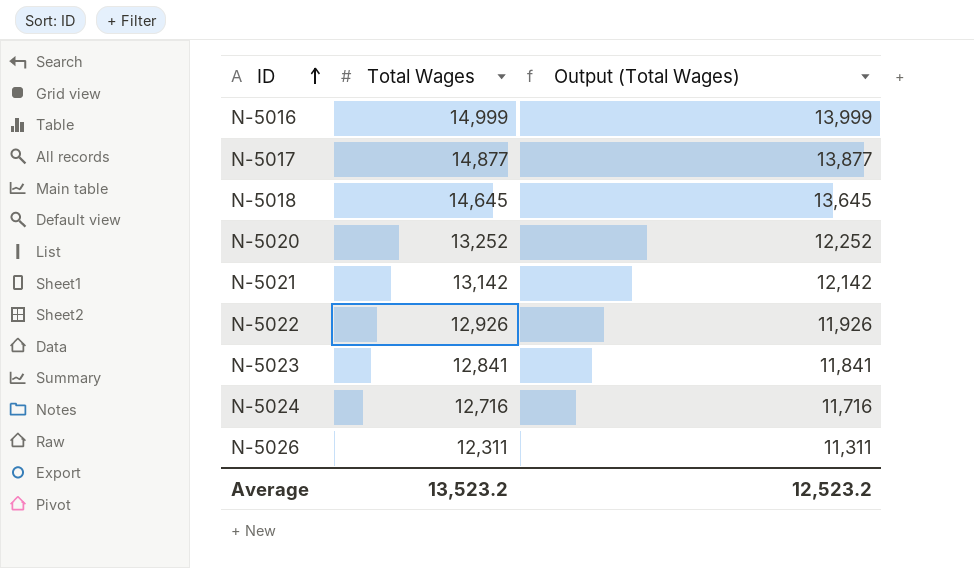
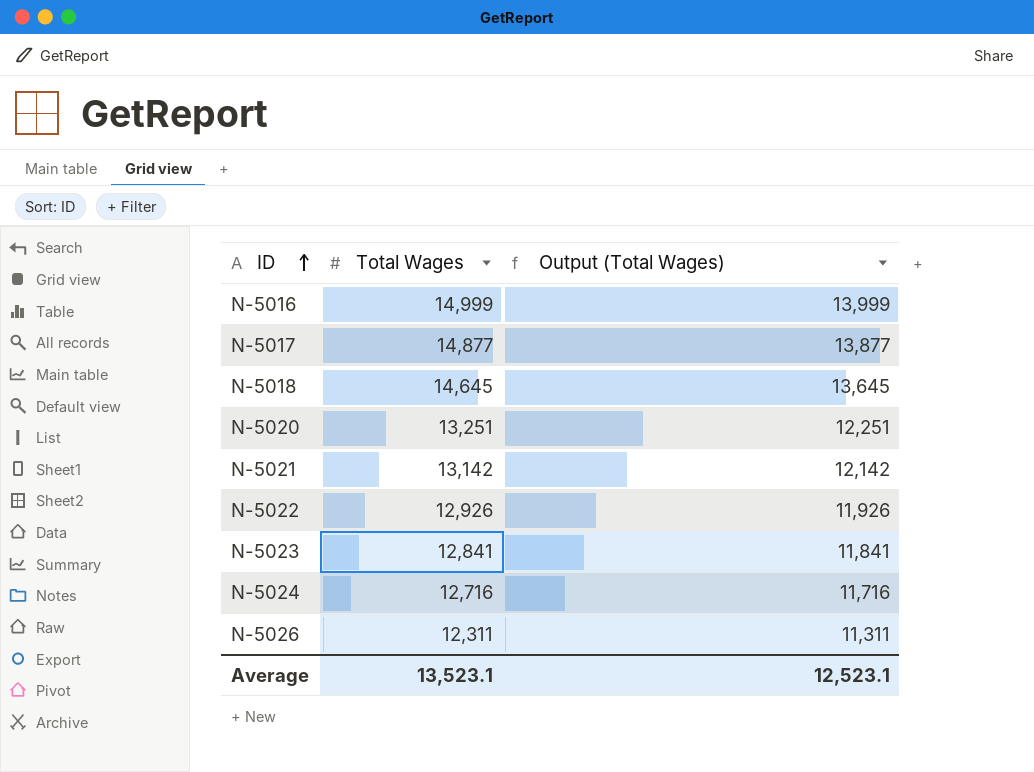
N-5020 | Total Wages: 13,252 -> 13,251
N-5020 | Output (Total Wages): 12,252 -> 12,251
Average | Total Wages: 13,523.2 -> 13,523.1
Average | Output (Total Wages): 12,523.2 -> 12,523.1

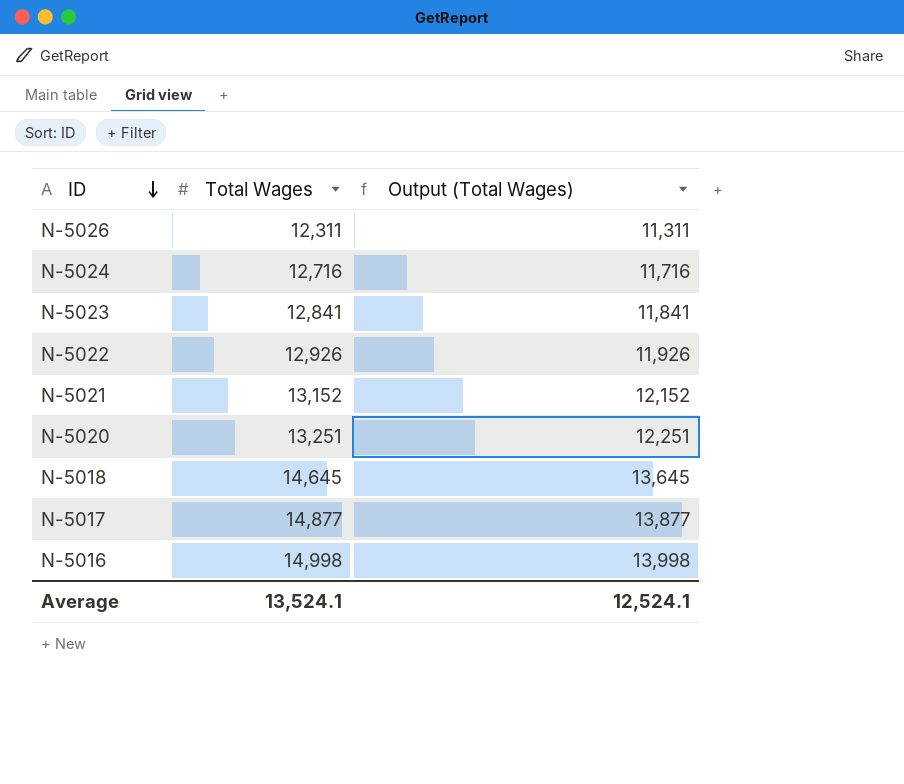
row order: ID ascending -> ID descending
N-5021 | Total Wages: 13,142 -> 13,152
N-5021 | Output (Total Wages): 12,142 -> 12,152
N-5016 | Total Wages: 14,999 -> 14,998
N-5016 | Output (Total Wages): 13,999 -> 13,998
Average | Total Wages: 13,523.1 -> 13,524.1
Average | Output (Total Wages): 12,523.1 -> 12,524.1

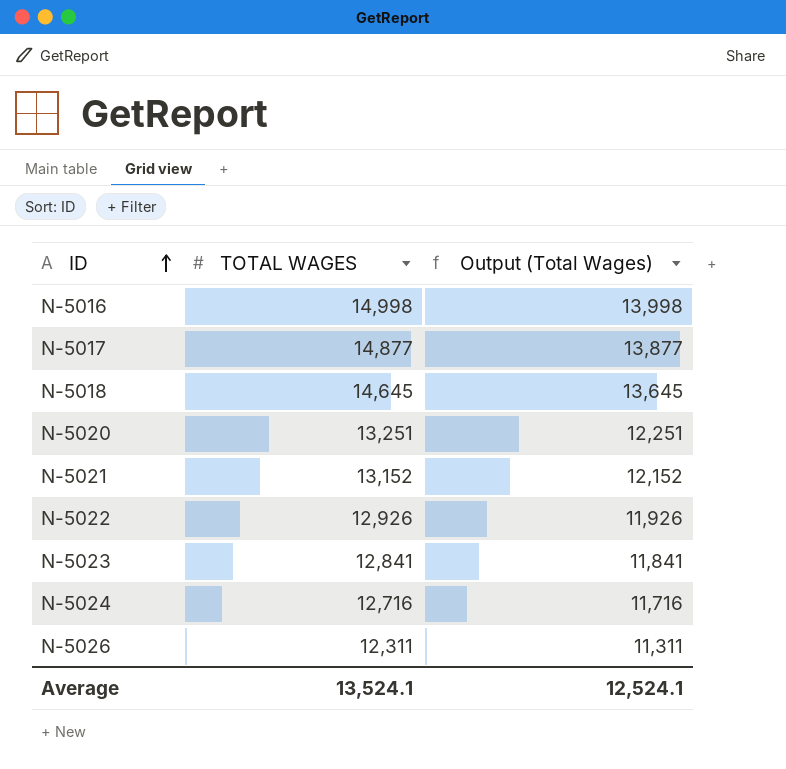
row order: ID descending -> ID ascending
column name: Total Wages -> TOTAL WAGES

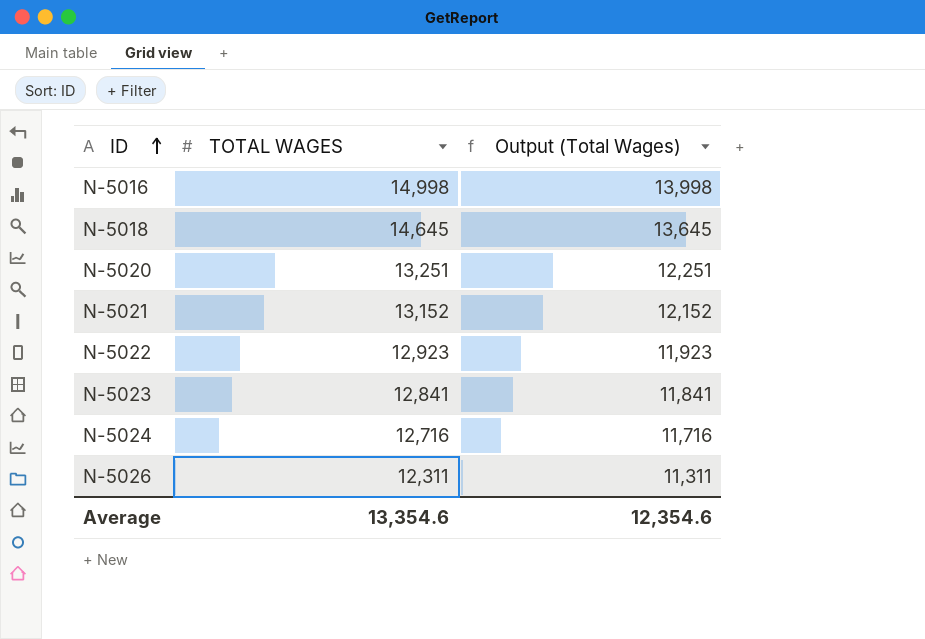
row N-5017: 14,877 | 13,877 -> none
N-5022 | TOTAL WAGES: 12,926 -> 12,923
N-5022 | Output (Total Wages): 11,926 -> 11,923
Average | TOTAL WAGES: 13,524.1 -> 13,354.6
Average | Output (Total Wages): 12,524.1 -> 12,354.6

